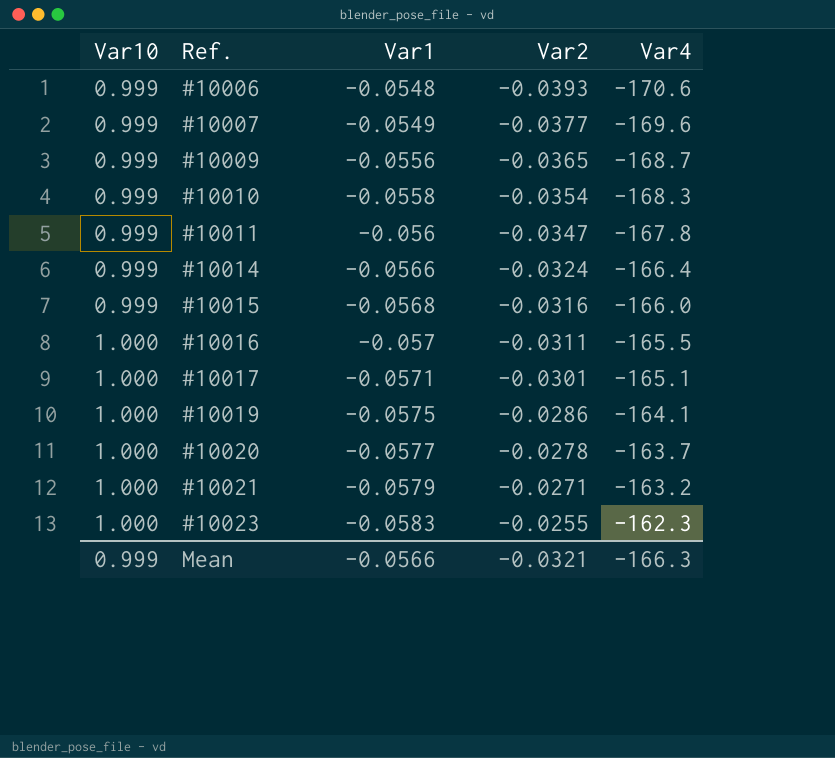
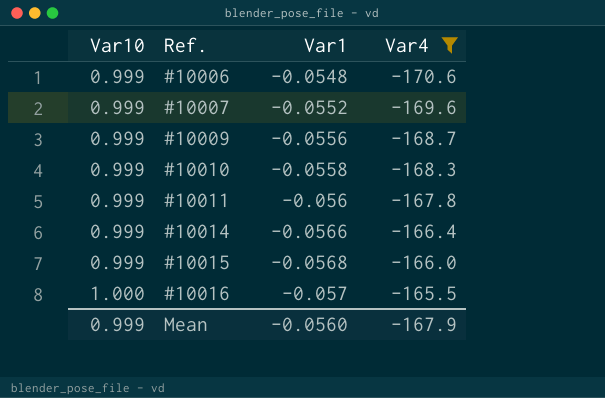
filter: none -> Var4 <= -165.5
column Var2 | position: 4 -> none
#10007 | Var1: -0.0549 -> -0.0552
Mean | Var1: -0.0566 -> -0.0560
Mean | Var4: -166.3 -> -167.9

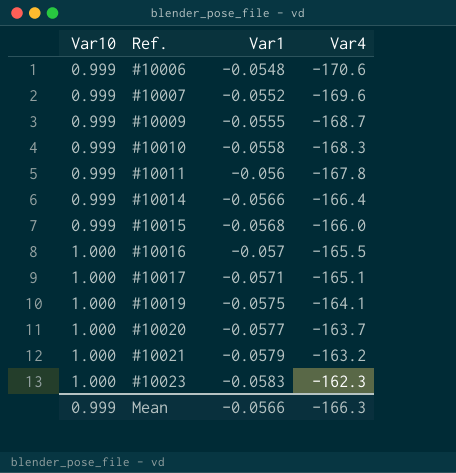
filter: Var4 <= -165.5 -> none
#10009 | Var1: -0.0556 -> -0.0555
Mean | Var1: -0.0560 -> -0.0566
Mean | Var4: -167.9 -> -166.3

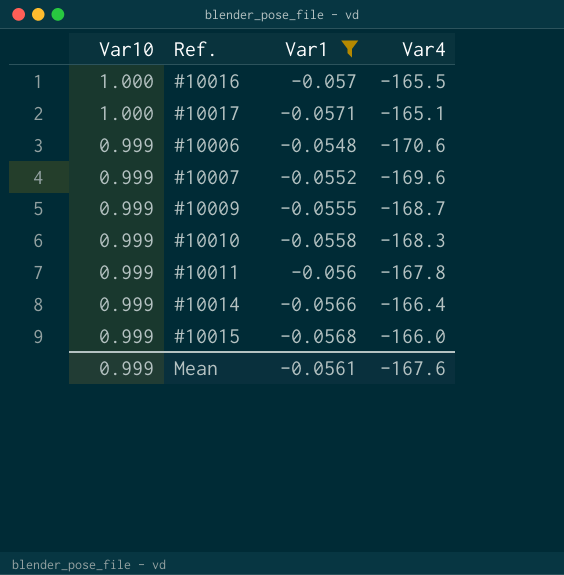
filter: none -> Var1 >= -0.0571
row order: Var10 ascending -> Var10 descending
Mean | Var1: -0.0566 -> -0.0561
Mean | Var4: -166.3 -> -167.6

